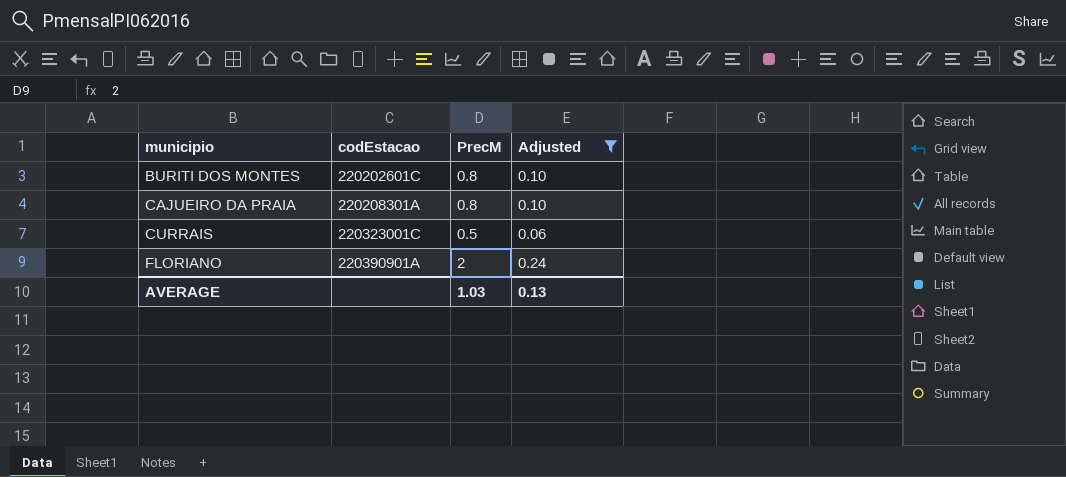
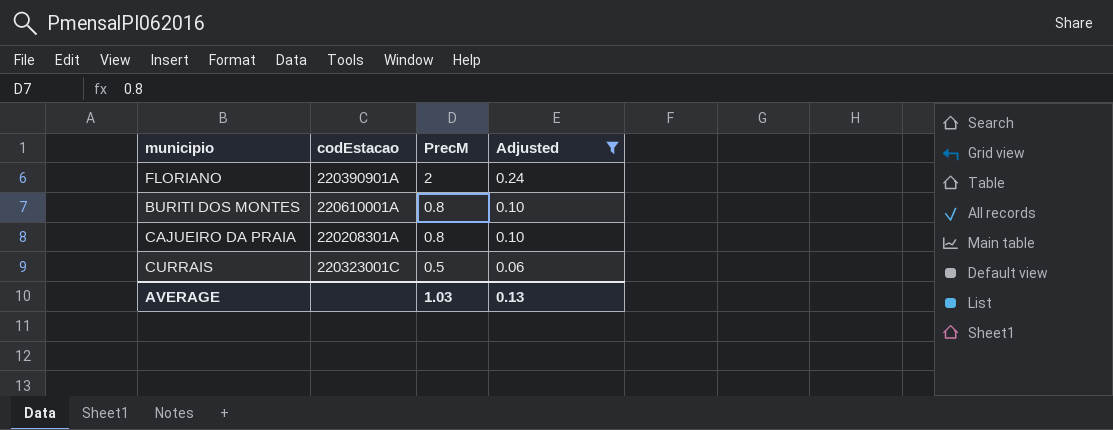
row order: municipio ascending -> PrecM descending
BURITI DOS MONTES | codEstacao: 220202601C -> 220610001A

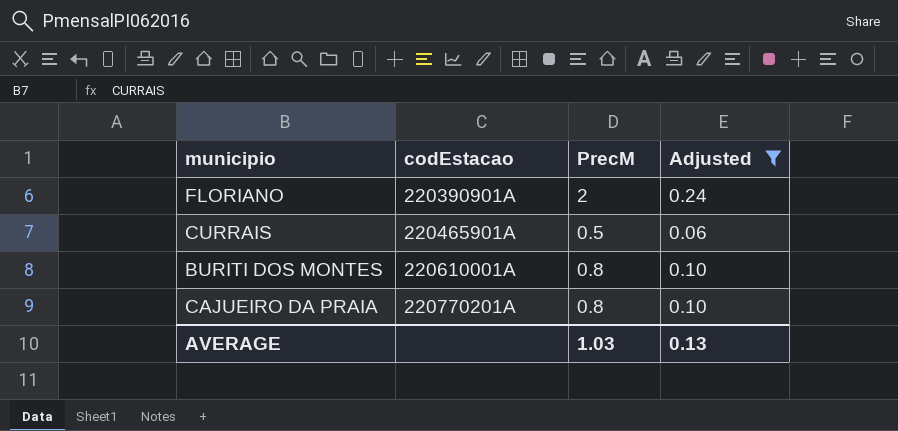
row order: PrecM descending -> codEstacao ascending
CURRAIS | codEstacao: 220323001C -> 220465901A
CAJUEIRO DA PRAIA | codEstacao: 220208301A -> 220770201A

